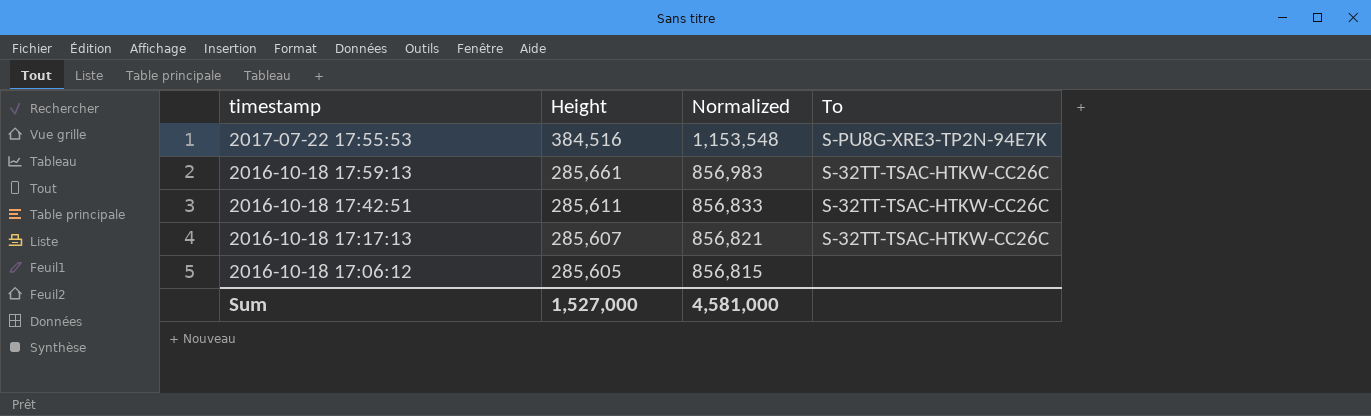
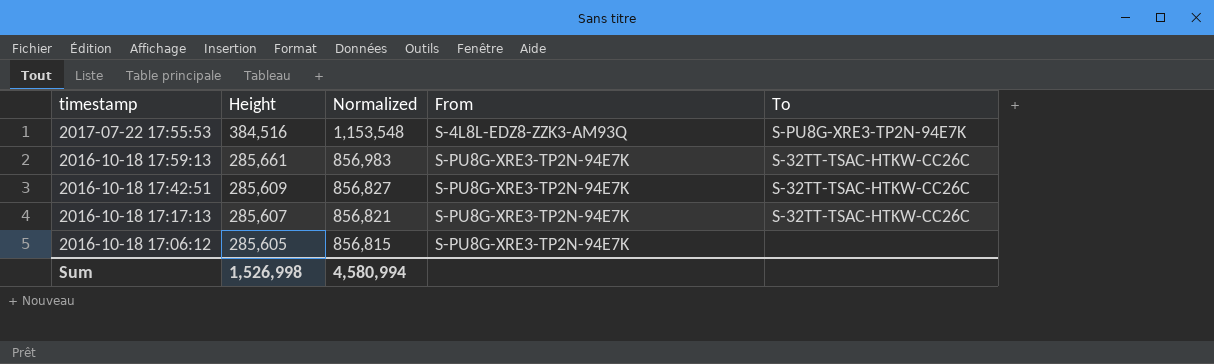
column From | position: none -> 4
2016-10-18 17:42:51 | Height: 285,611 -> 285,609
2016-10-18 17:42:51 | Normalized: 856,833 -> 856,827
Sum | Height: 1,527,000 -> 1,526,998
Sum | Normalized: 4,581,000 -> 4,580,994

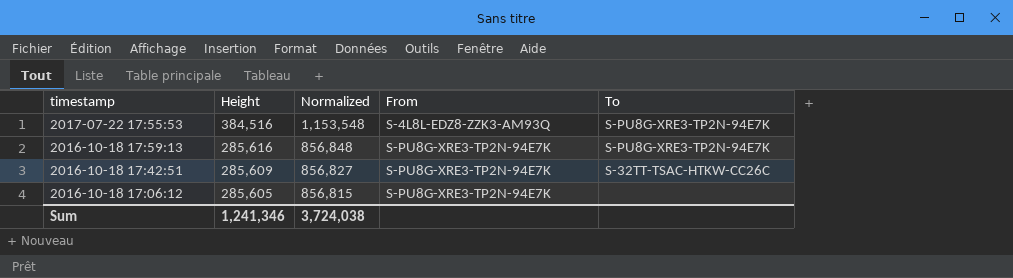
row 2016-10-18 17:17:13: 285,607 | 856,821 | S-PU8G-XRE3-TP2N-94E7K | S-32TT-TSAC-HTKW-CC26C -> none
2016-10-18 17:59:13 | Height: 285,661 -> 285,616
2016-10-18 17:59:13 | Normalized: 856,983 -> 856,848
2016-10-18 17:59:13 | To: S-32TT-TSAC-HTKW-CC26C -> S-PU8G-XRE3-TP2N-94E7K
Sum | Height: 1,526,998 -> 1,241,346
Sum | Normalized: 4,580,994 -> 3,724,038

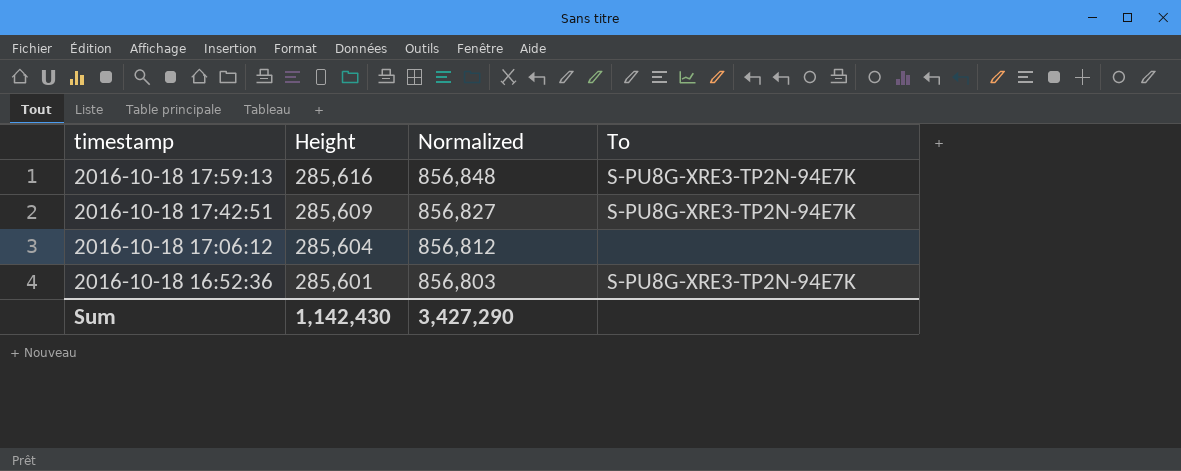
column From | position: 4 -> none
row 2017-07-22 17:55:53: 384,516 | 1,153,548 | S-4L8L-EDZ8-ZZK3-AM93Q | S-PU8G-XRE3-TP2N-94E7K -> none
2016-10-18 17:42:51 | To: S-32TT-TSAC-HTKW-CC26C -> S-PU8G-XRE3-TP2N-94E7K
2016-10-18 17:06:12 | Height: 285,605 -> 285,604
2016-10-18 17:06:12 | Normalized: 856,815 -> 856,812
row 2016-10-18 16:52:36: none -> 285,601 | 856,803 | S-PU8G-XRE3-TP2N-94E7K
Sum | Height: 1,241,346 -> 1,142,430
Sum | Normalized: 3,724,038 -> 3,427,290

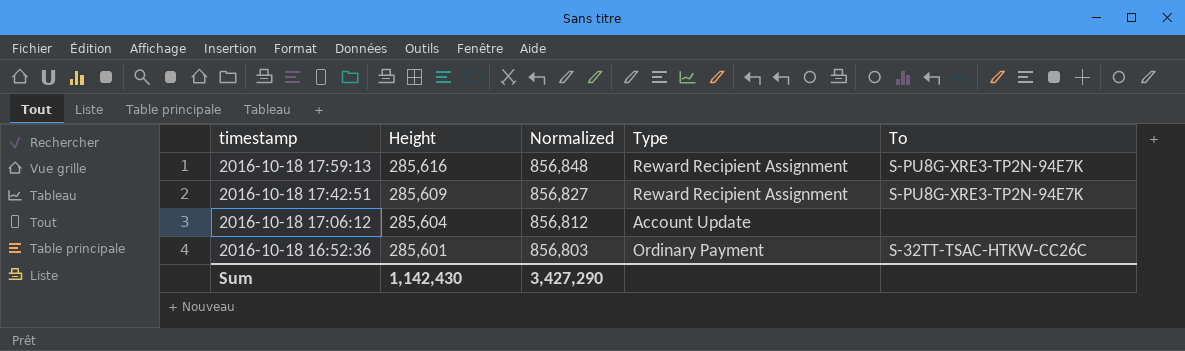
column Type | position: none -> 4
2016-10-18 16:52:36 | To: S-PU8G-XRE3-TP2N-94E7K -> S-32TT-TSAC-HTKW-CC26C

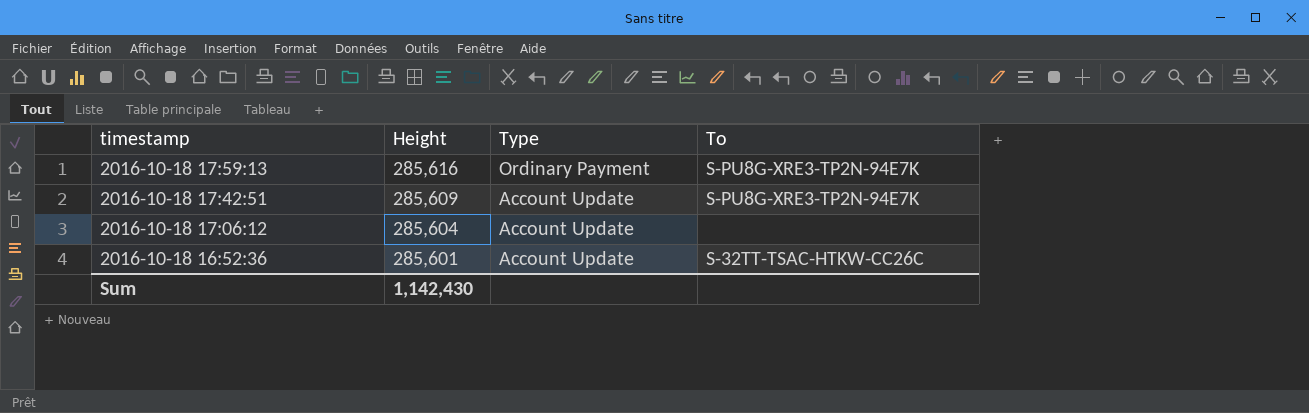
column Normalized | formula: [Height] * 3 -> none
2016-10-18 17:59:13 | Type: Reward Recipient Assignment -> Ordinary Payment
2016-10-18 17:42:51 | Type: Reward Recipient Assignment -> Account Update
2016-10-18 16:52:36 | Type: Ordinary Payment -> Account Update

